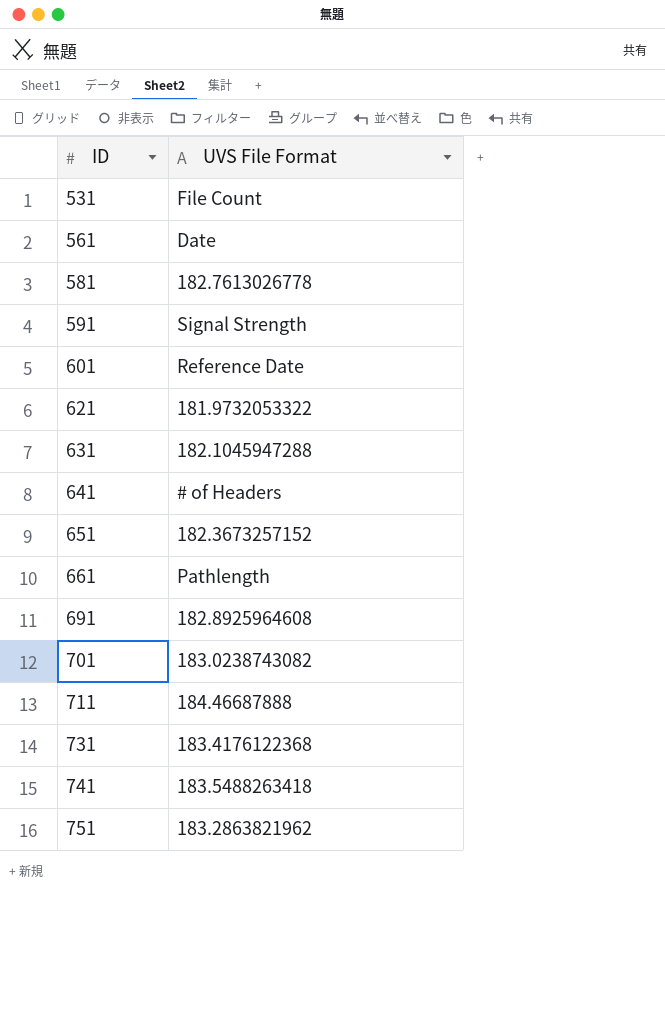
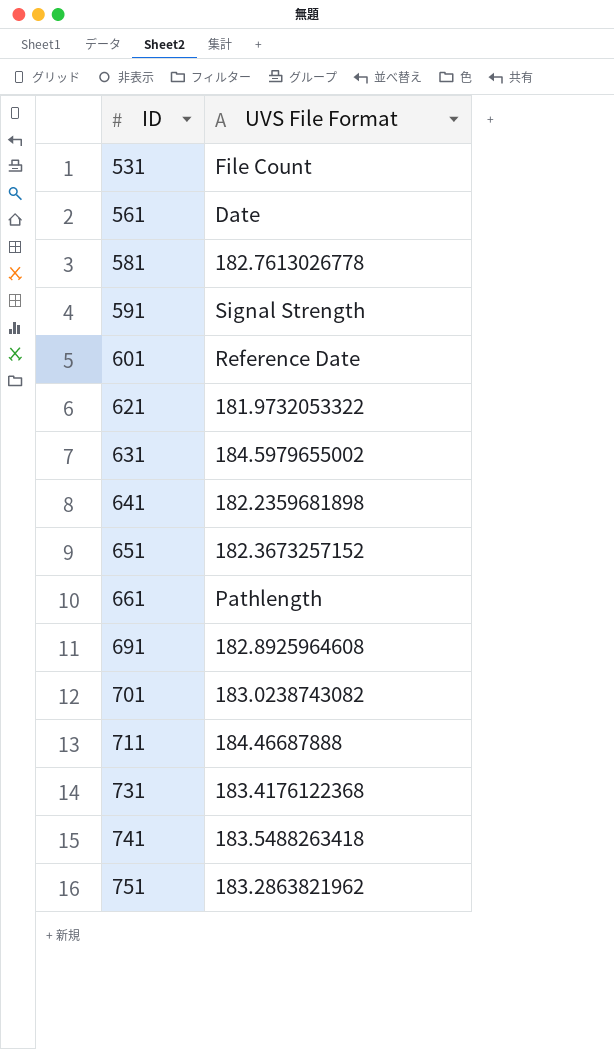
631 | UVS File Format: 182.1045947288 -> 184.5979655002
641 | UVS File Format: # of Headers -> 182.2359681898

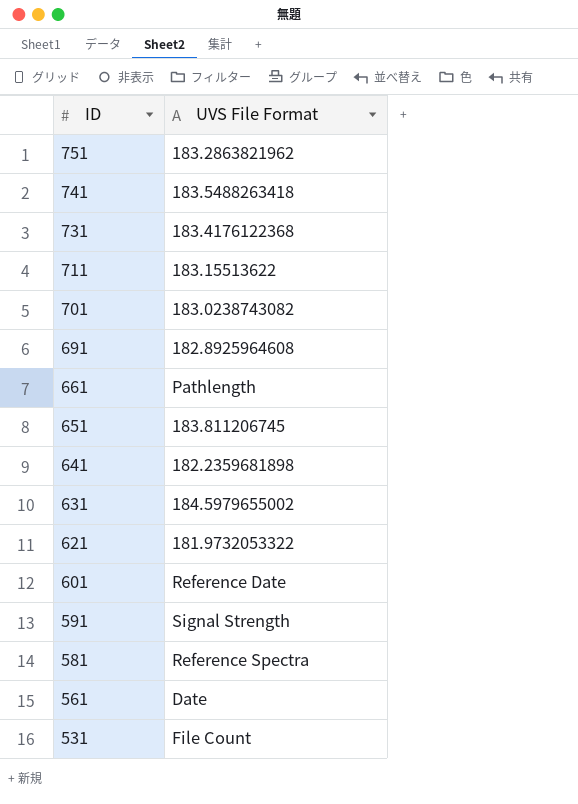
row order: ID ascending -> ID descending
711 | UVS File Format: 184.46687888 -> 183.15513622
651 | UVS File Format: 182.3673257152 -> 183.811206745
581 | UVS File Format: 182.7613026778 -> Reference Spectra

